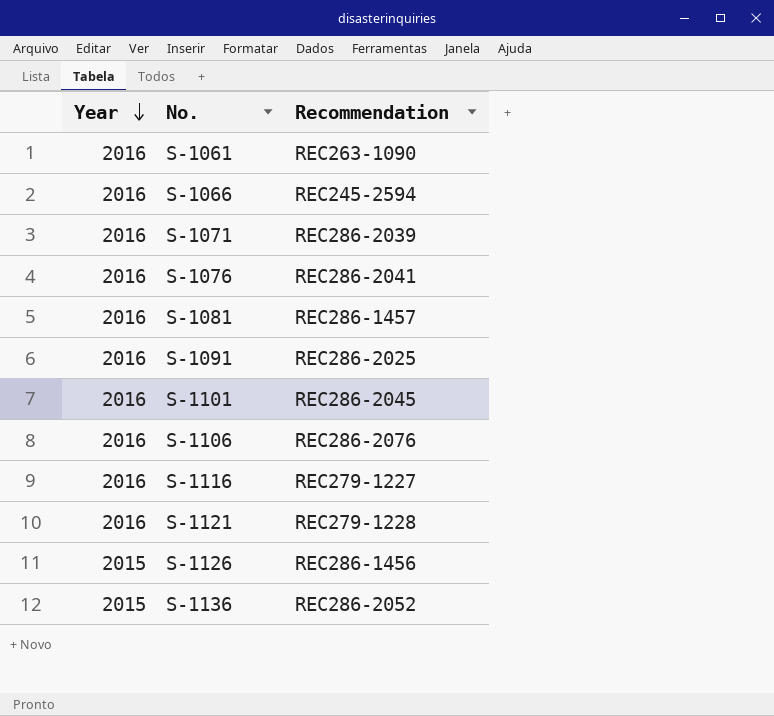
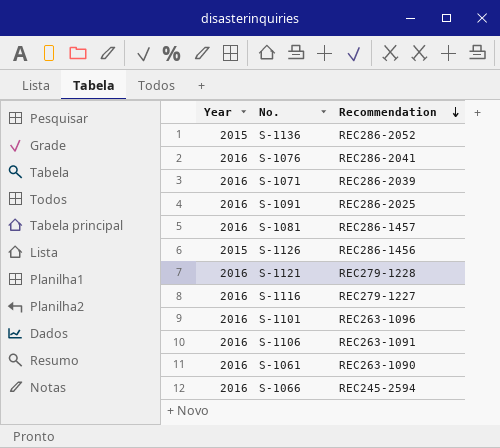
row order: Year descending -> Recommendation descending
S-1101 | Recommendation: REC286-2045 -> REC263-1096
S-1106 | Recommendation: REC286-2076 -> REC263-1091

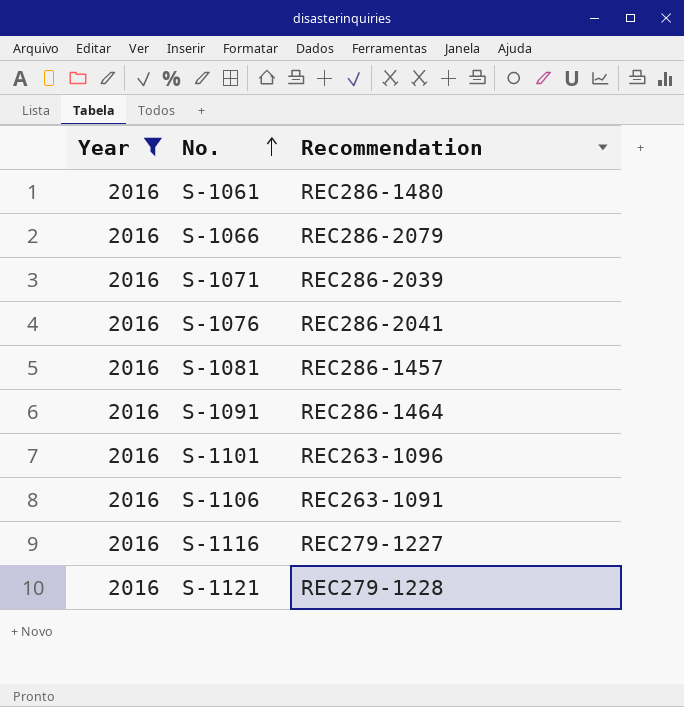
filter: none -> Year = 2016
row order: Recommendation descending -> No. ascending
S-1061 | Recommendation: REC263-1090 -> REC286-1480
S-1066 | Recommendation: REC245-2594 -> REC286-2079
S-1091 | Recommendation: REC286-2025 -> REC286-1464

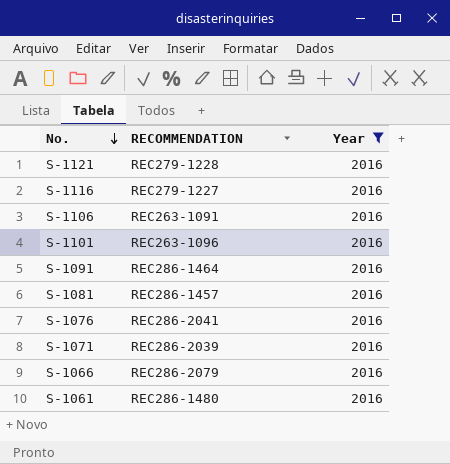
row order: No. ascending -> No. descending
column name: Recommendation -> RECOMMENDATION
column Year | position: 1 -> 3

